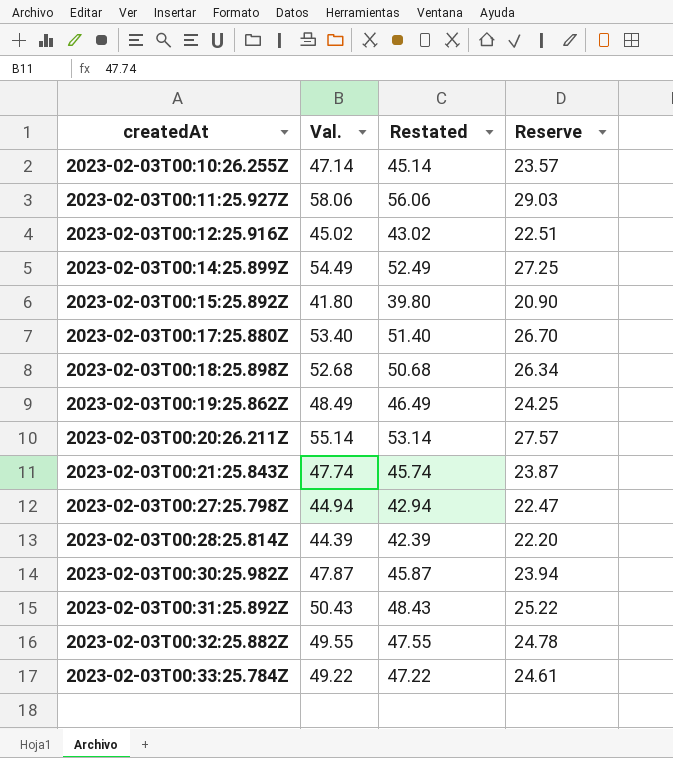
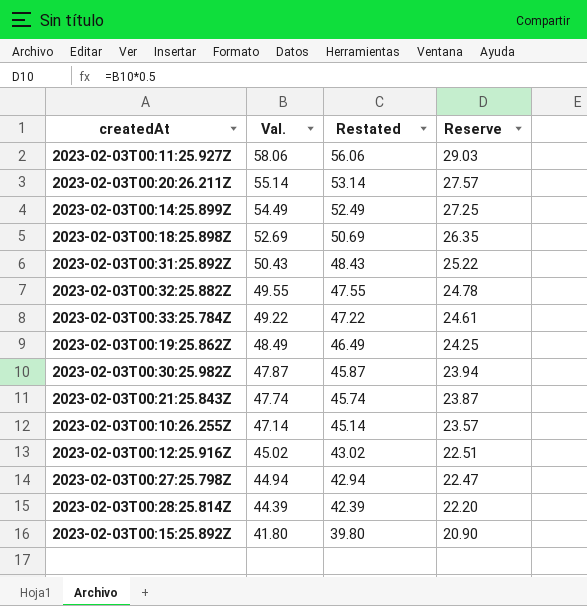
row order: createdAt ascending -> Val. descending
row 2023-02-03T00:17:25.880Z: 53.40 | 51.40 | 26.70 -> none
2023-02-03T00:18:25.898Z | Val.: 52.68 -> 52.69
2023-02-03T00:18:25.898Z | Restated: 50.68 -> 50.69
2023-02-03T00:18:25.898Z | Reserve: 26.34 -> 26.35

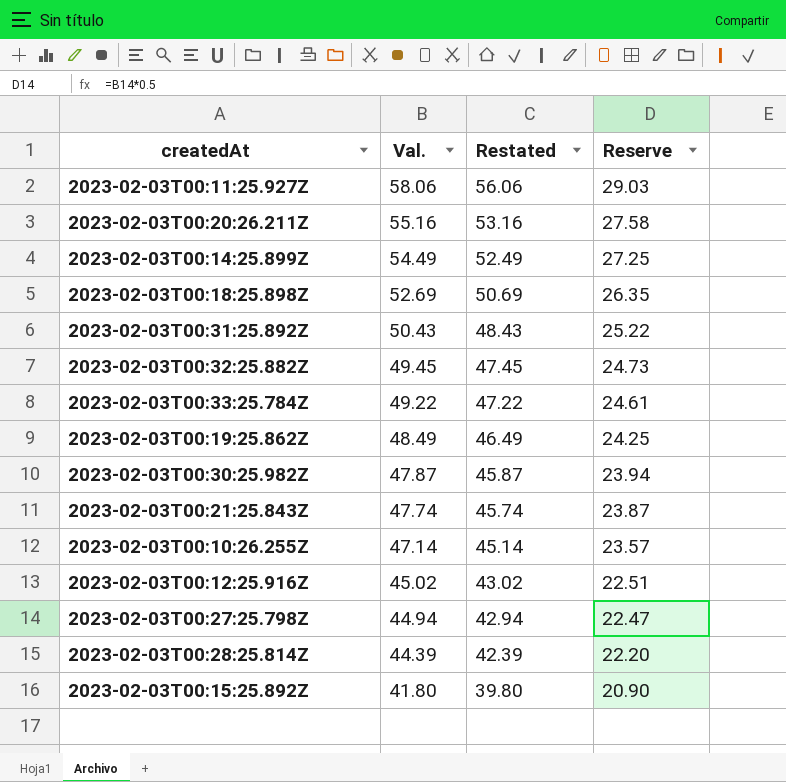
2023-02-03T00:20:26.211Z | Val.: 55.14 -> 55.16
2023-02-03T00:20:26.211Z | Restated: 53.14 -> 53.16
2023-02-03T00:20:26.211Z | Reserve: 27.57 -> 27.58
2023-02-03T00:32:25.882Z | Val.: 49.55 -> 49.45
2023-02-03T00:32:25.882Z | Restated: 47.55 -> 47.45
2023-02-03T00:32:25.882Z | Reserve: 24.78 -> 24.73

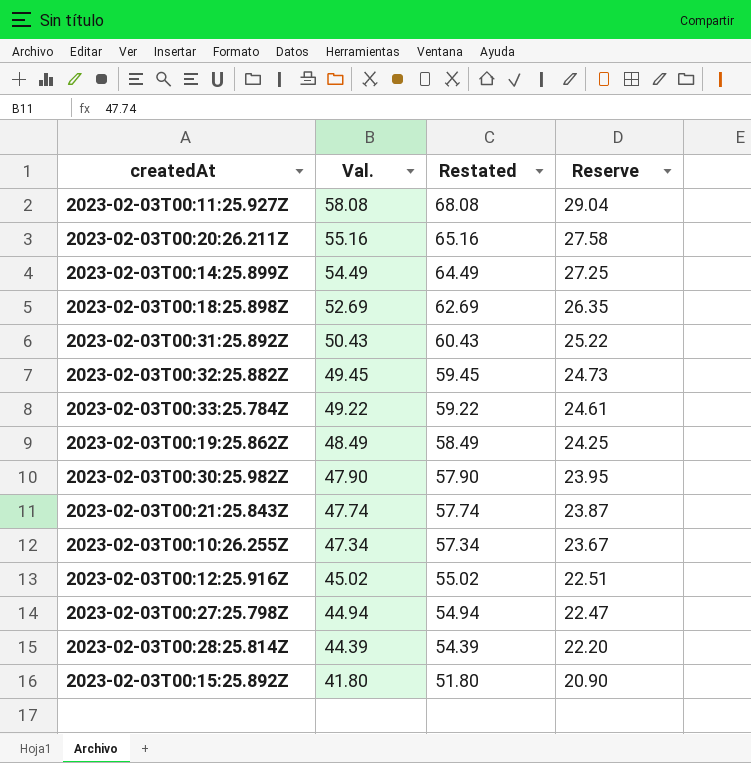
column Restated | formula: [Val.] - 2 -> [Val.] + 10
2023-02-03T00:11:25.927Z | Val.: 58.06 -> 58.08
2023-02-03T00:11:25.927Z | Reserve: 29.03 -> 29.04
2023-02-03T00:30:25.982Z | Val.: 47.87 -> 47.90
2023-02-03T00:30:25.982Z | Reserve: 23.94 -> 23.95
2023-02-03T00:10:26.255Z | Val.: 47.14 -> 47.34
2023-02-03T00:10:26.255Z | Reserve: 23.57 -> 23.67

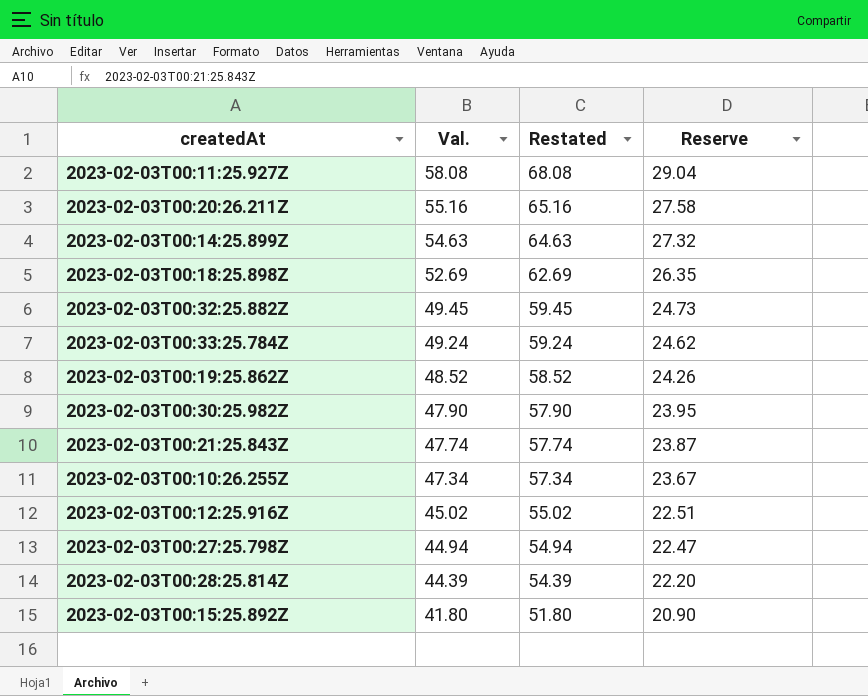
row 2023-02-03T00:31:25.892Z: 50.43 | 60.43 | 25.22 -> none
2023-02-03T00:14:25.899Z | Val.: 54.49 -> 54.63
2023-02-03T00:14:25.899Z | Restated: 64.49 -> 64.63
2023-02-03T00:14:25.899Z | Reserve: 27.25 -> 27.32
2023-02-03T00:33:25.784Z | Val.: 49.22 -> 49.24
2023-02-03T00:33:25.784Z | Restated: 59.22 -> 59.24
2023-02-03T00:33:25.784Z | Reserve: 24.61 -> 24.62
2023-02-03T00:19:25.862Z | Val.: 48.49 -> 48.52
2023-02-03T00:19:25.862Z | Restated: 58.49 -> 58.52
2023-02-03T00:19:25.862Z | Reserve: 24.25 -> 24.26

